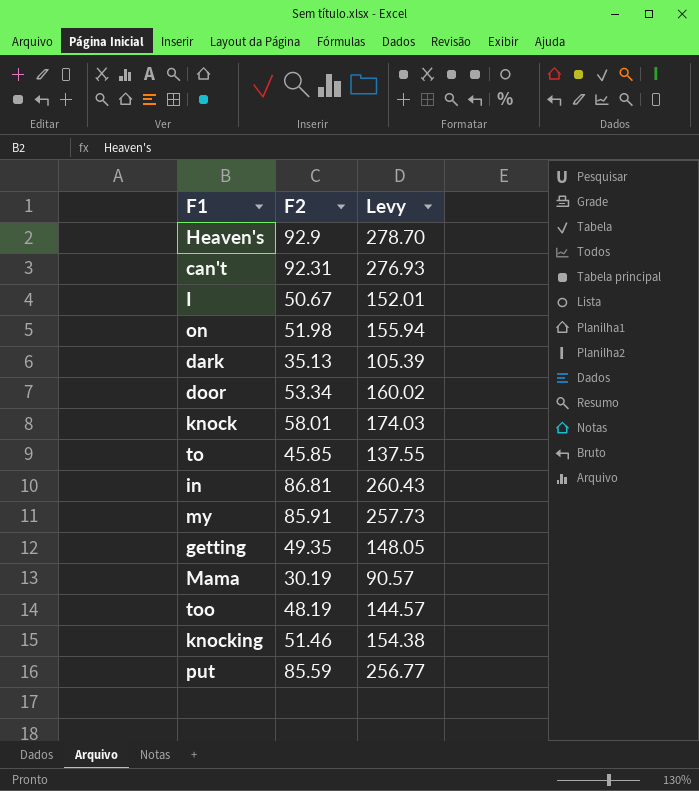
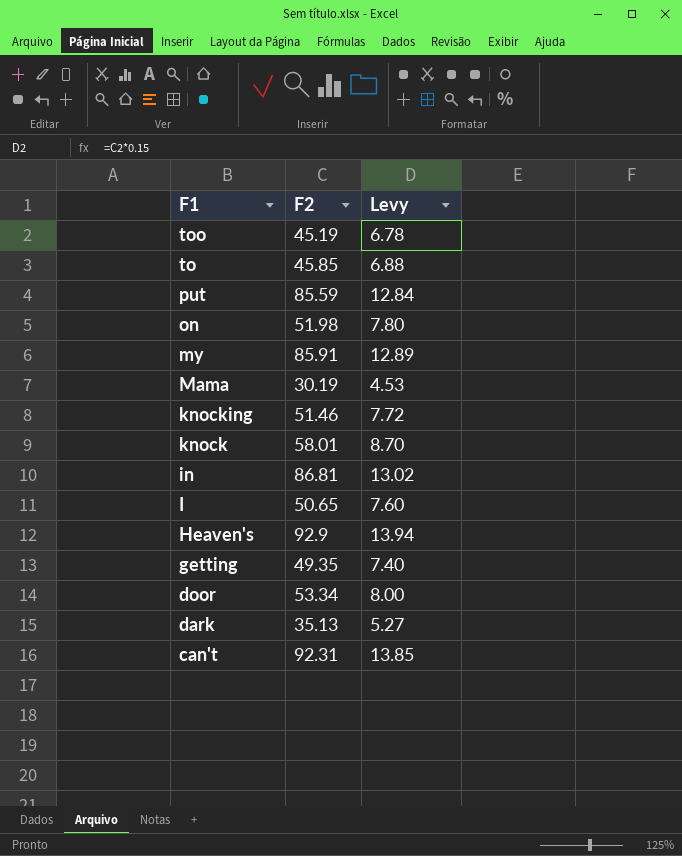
row order: none -> F1 descending
column Levy | formula: [F2] * 3 -> [F2] * 0.15
too | F2: 48.19 -> 45.19
I | F2: 50.67 -> 50.65

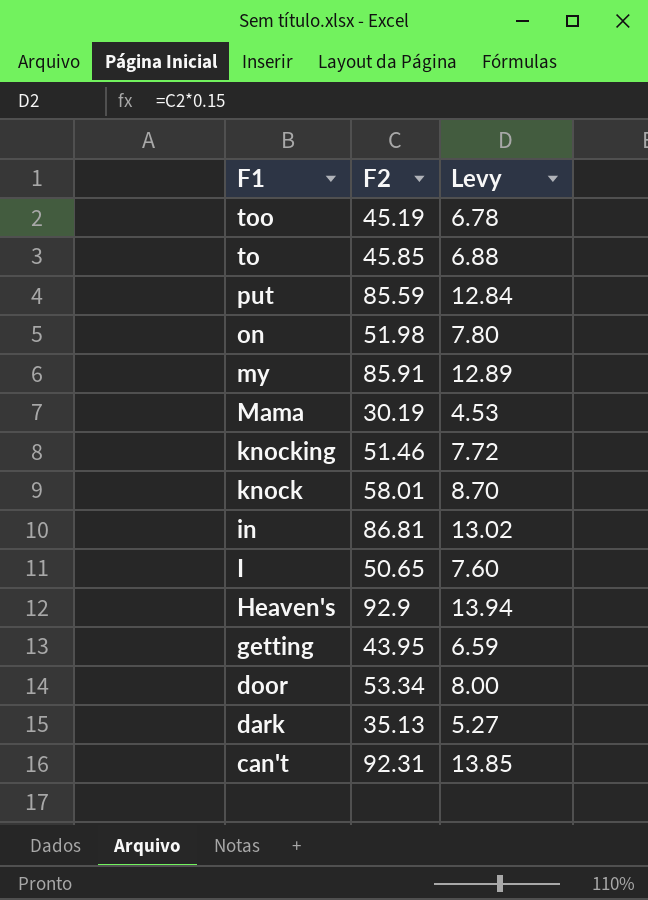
getting | F2: 49.35 -> 43.95
getting | Levy: 7.40 -> 6.59

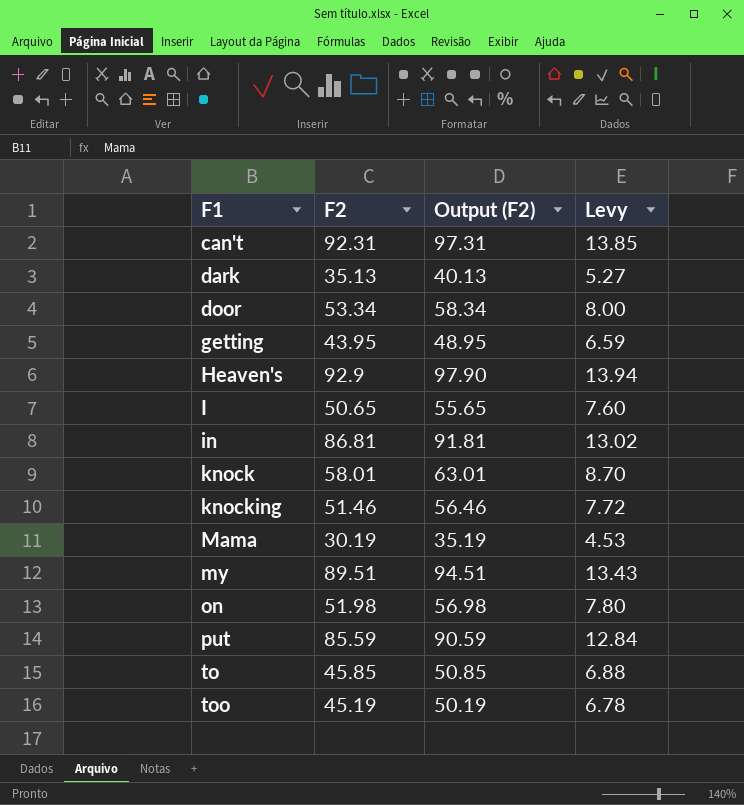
row order: F1 descending -> F1 ascending
column Output (F2) | formula: none -> [F2] + 5
my | F2: 85.91 -> 89.51
my | Levy: 12.89 -> 13.43

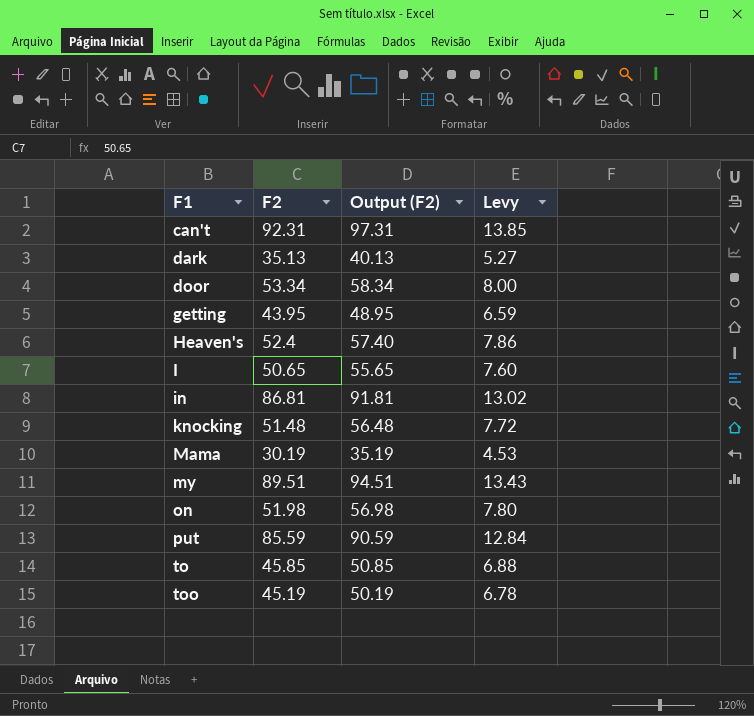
row knock: 58.01 | 63.01 | 8.70 -> none
Heaven's | F2: 92.9 -> 52.4
Heaven's | Output (F2): 97.90 -> 57.40
Heaven's | Levy: 13.94 -> 7.86
knocking | F2: 51.46 -> 51.48
knocking | Output (F2): 56.46 -> 56.48

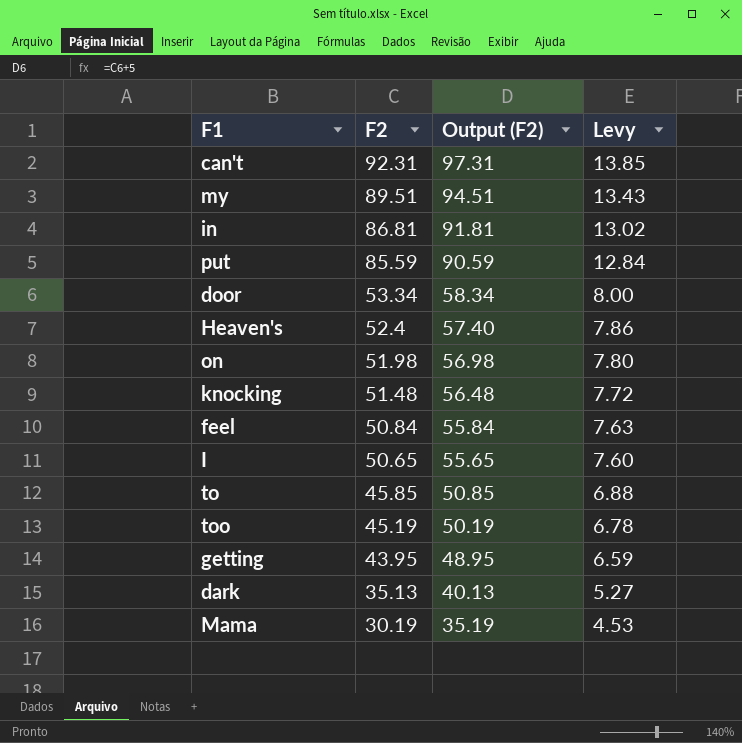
row order: F1 ascending -> F2 descending
row feel: none -> 50.84 | 55.84 | 7.63

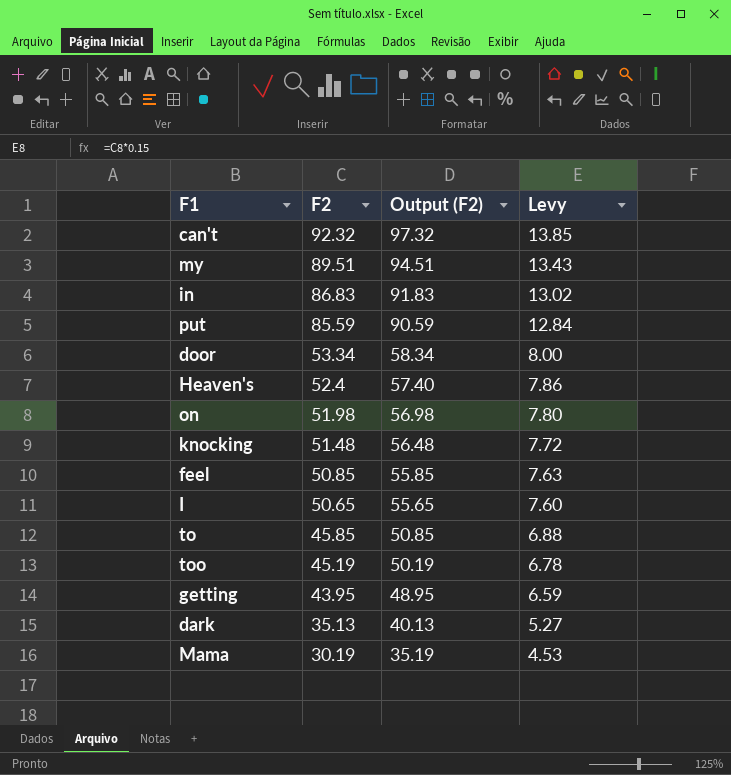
can't | F2: 92.31 -> 92.32
can't | Output (F2): 97.31 -> 97.32
in | F2: 86.81 -> 86.83
in | Output (F2): 91.81 -> 91.83
feel | F2: 50.84 -> 50.85
feel | Output (F2): 55.84 -> 55.85

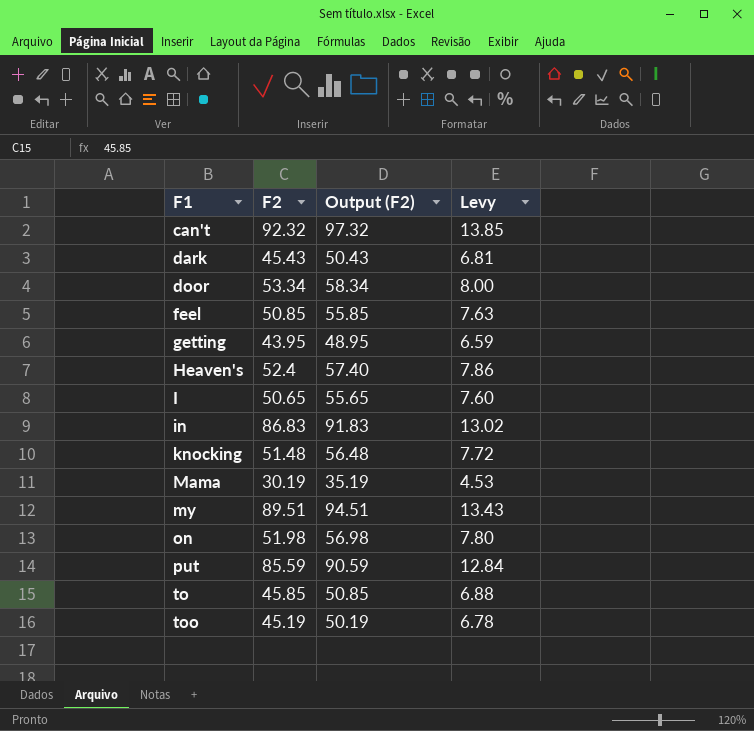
row order: F2 descending -> F1 ascending
dark | F2: 35.13 -> 45.43
dark | Output (F2): 40.13 -> 50.43
dark | Levy: 5.27 -> 6.81

